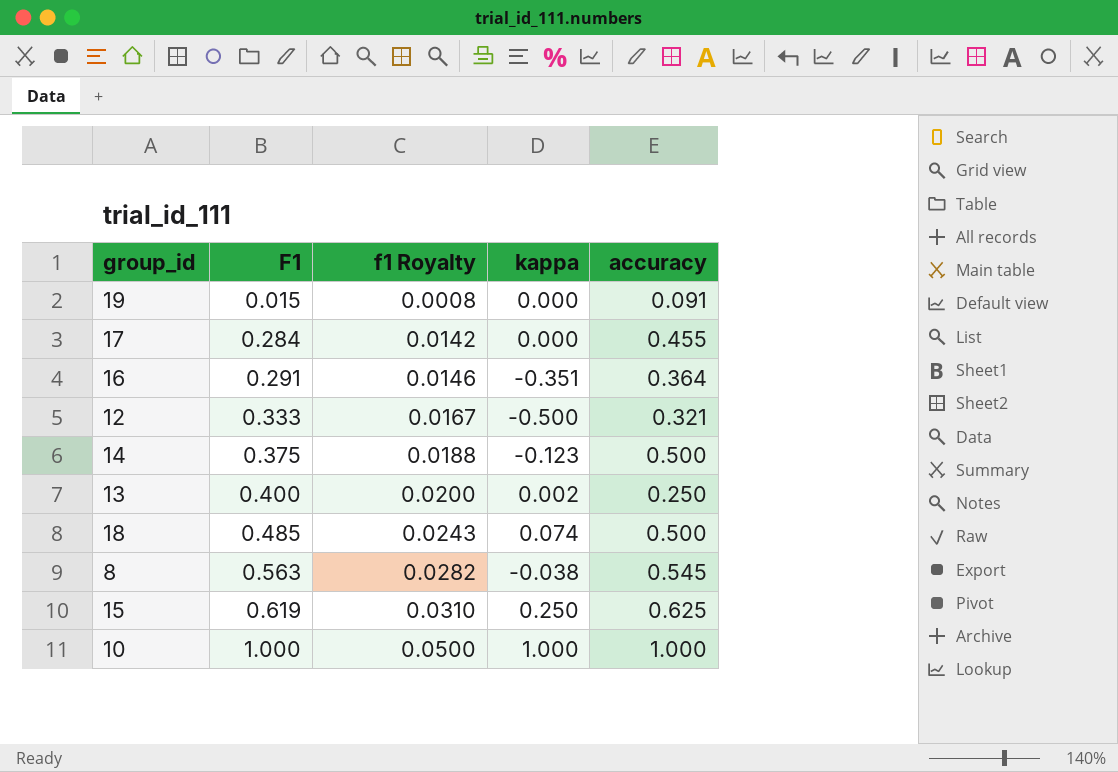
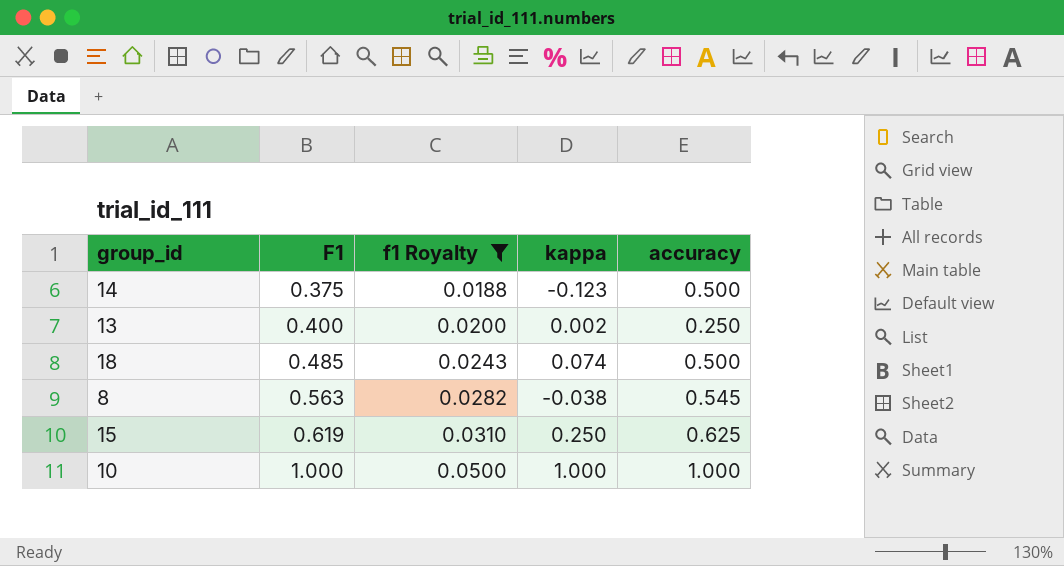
filter: none -> f1 Royalty >= 0.0188

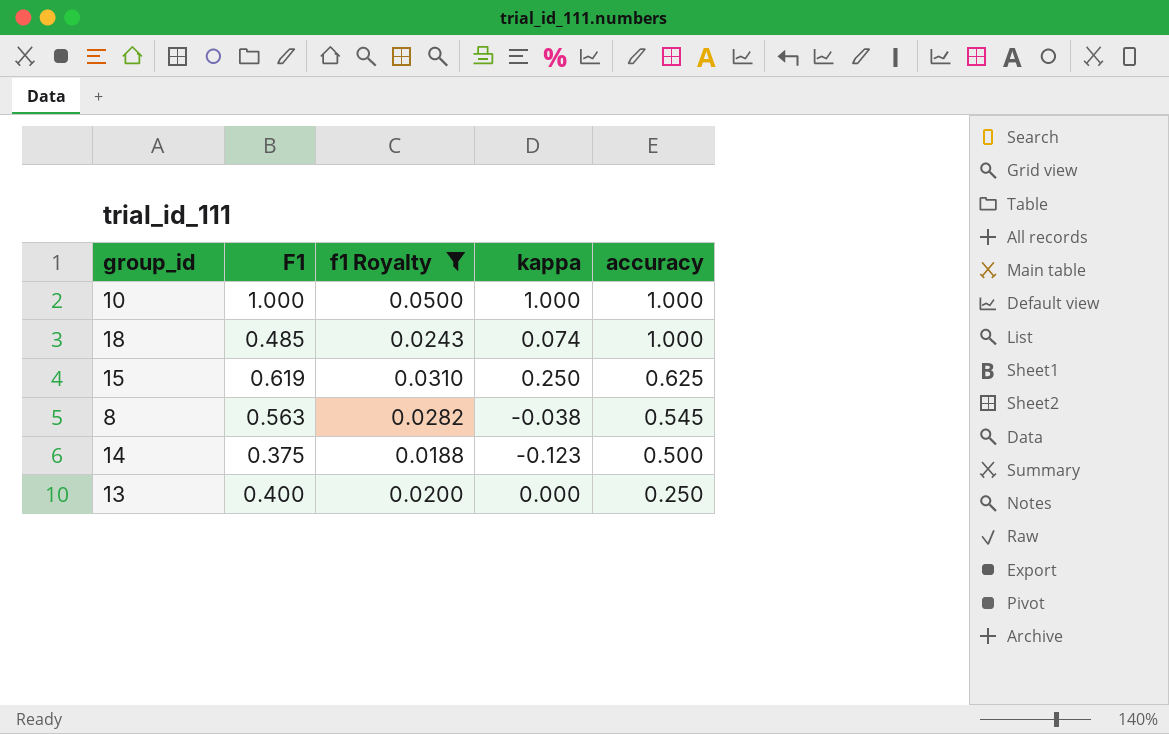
row order: F1 ascending -> accuracy descending
18 | accuracy: 0.500 -> 1.000
13 | kappa: 0.002 -> 0.000

